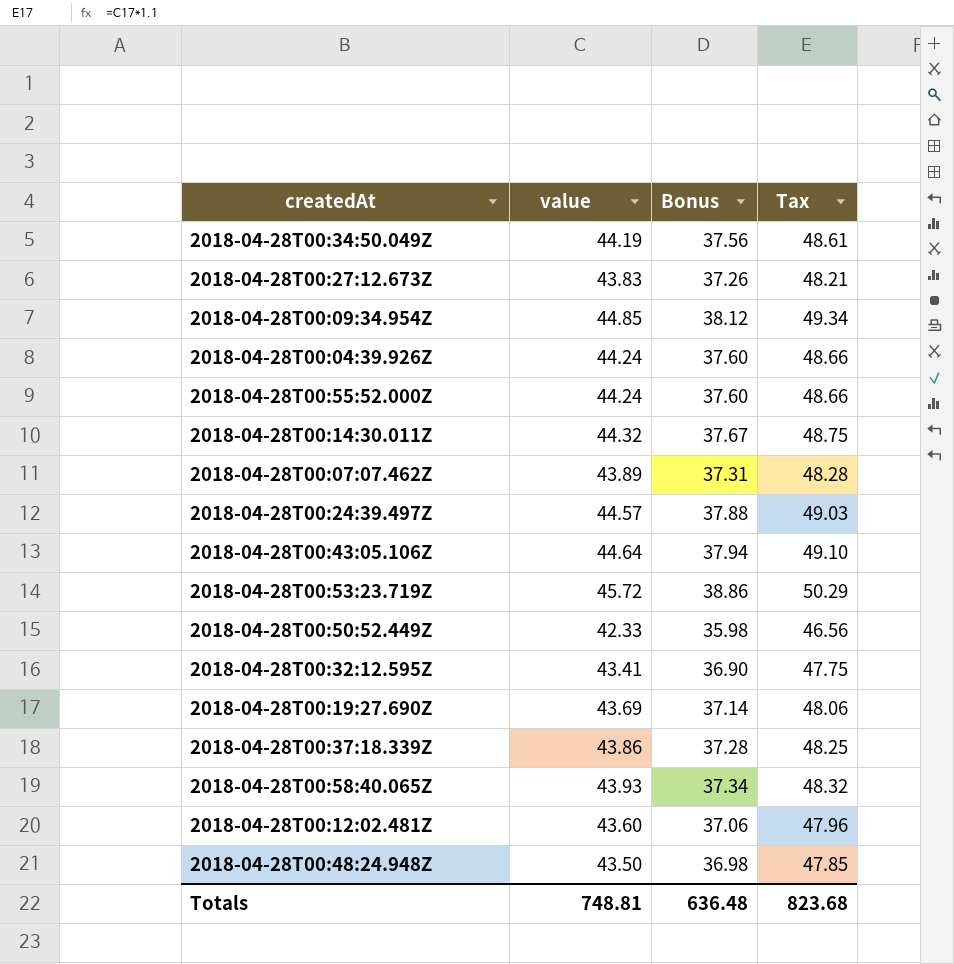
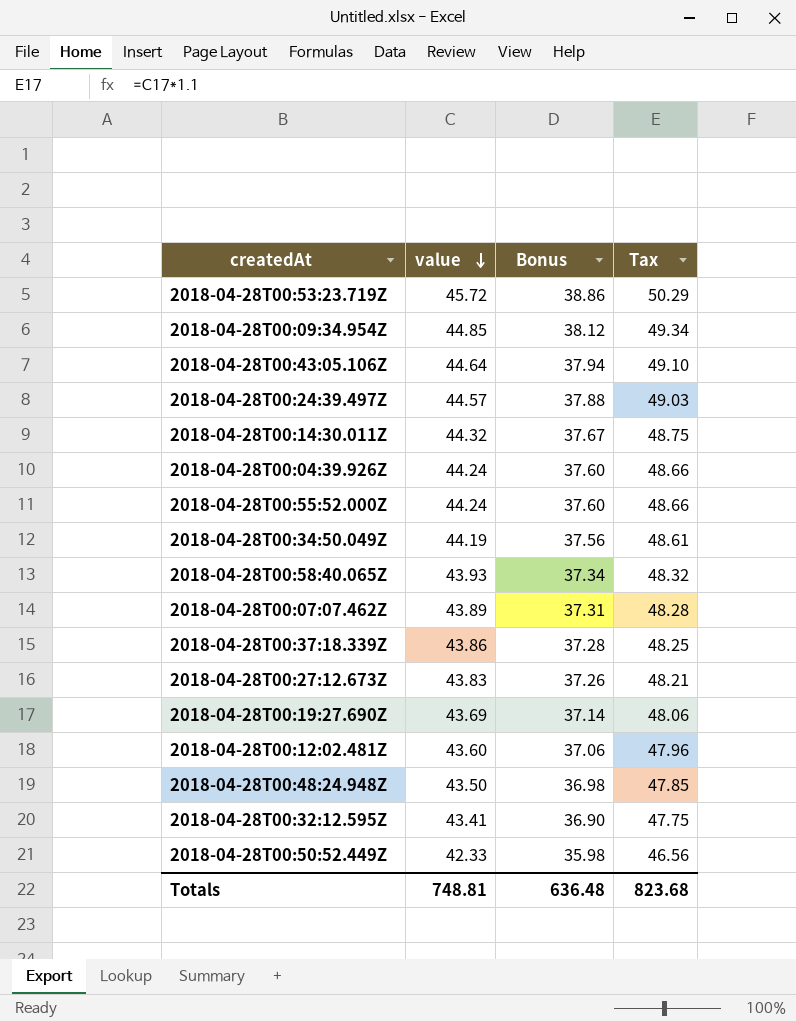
row order: none -> value descending

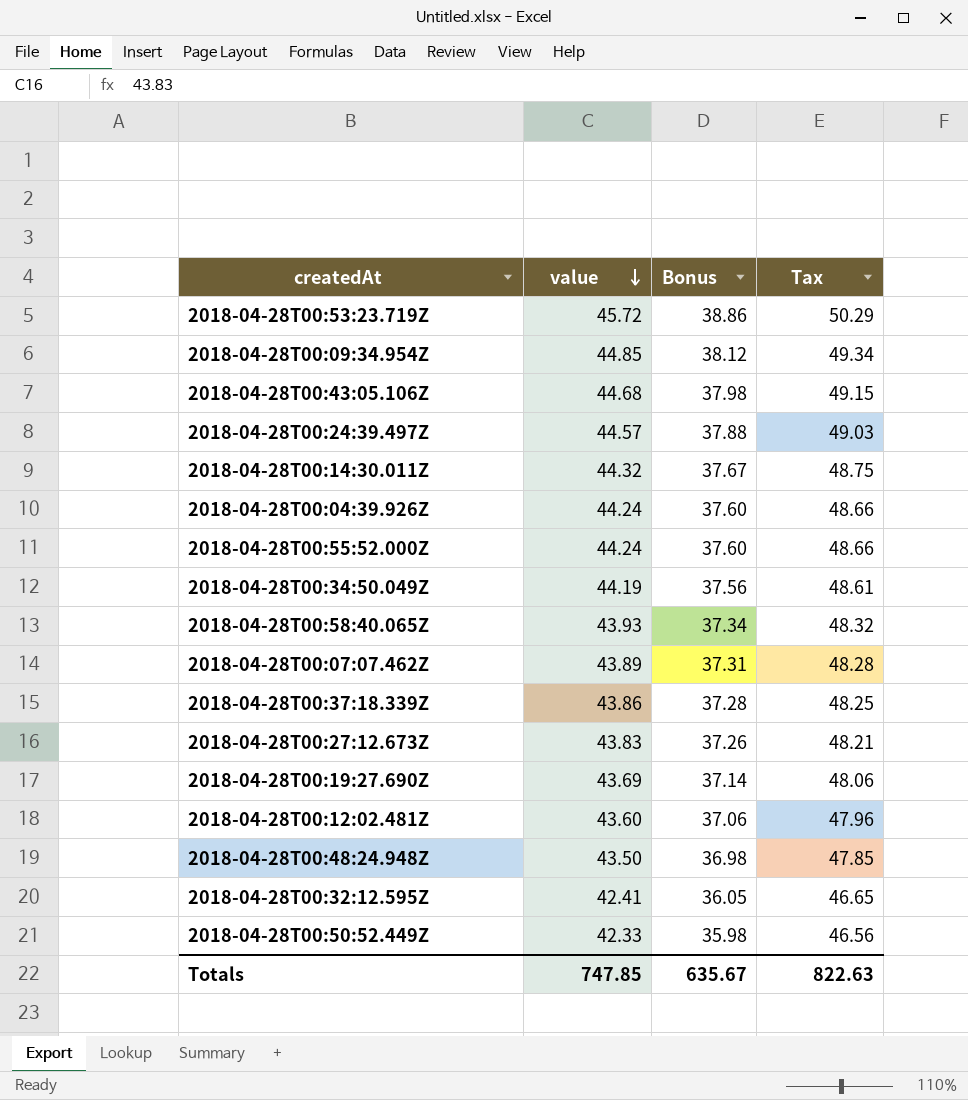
2018-04-28T00:43:05.106Z | value: 44.64 -> 44.68
2018-04-28T00:43:05.106Z | Bonus: 37.94 -> 37.98
2018-04-28T00:43:05.106Z | Tax: 49.10 -> 49.15
2018-04-28T00:32:12.595Z | value: 43.41 -> 42.41
2018-04-28T00:32:12.595Z | Bonus: 36.90 -> 36.05
2018-04-28T00:32:12.595Z | Tax: 47.75 -> 46.65
Totals | value: 748.81 -> 747.85
Totals | Bonus: 636.48 -> 635.67
Totals | Tax: 823.68 -> 822.63

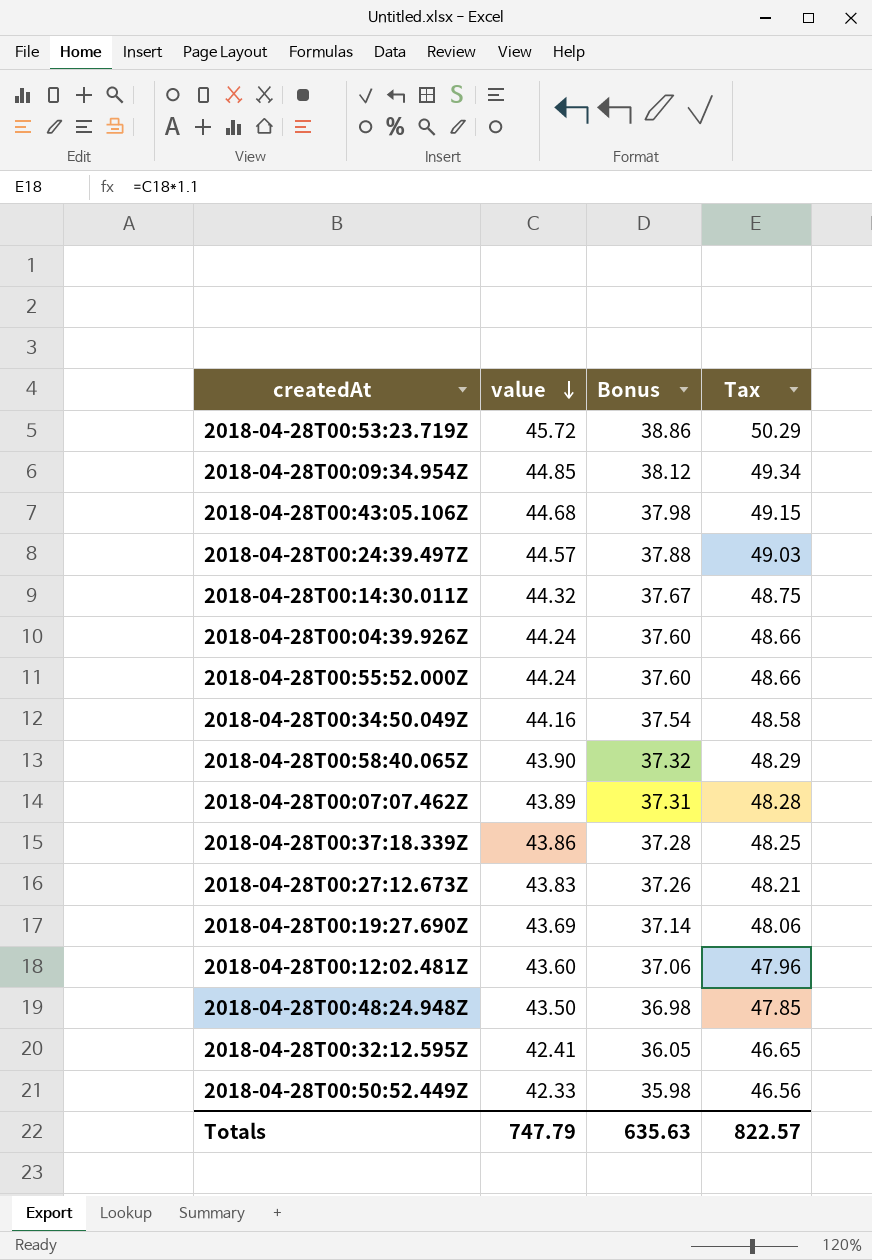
2018-04-28T00:34:50.049Z | value: 44.19 -> 44.16
2018-04-28T00:34:50.049Z | Bonus: 37.56 -> 37.54
2018-04-28T00:34:50.049Z | Tax: 48.61 -> 48.58
2018-04-28T00:58:40.065Z | value: 43.93 -> 43.90
2018-04-28T00:58:40.065Z | Bonus: 37.34 -> 37.32
2018-04-28T00:58:40.065Z | Tax: 48.32 -> 48.29
Totals | value: 747.85 -> 747.79
Totals | Bonus: 635.67 -> 635.63
Totals | Tax: 822.63 -> 822.57

